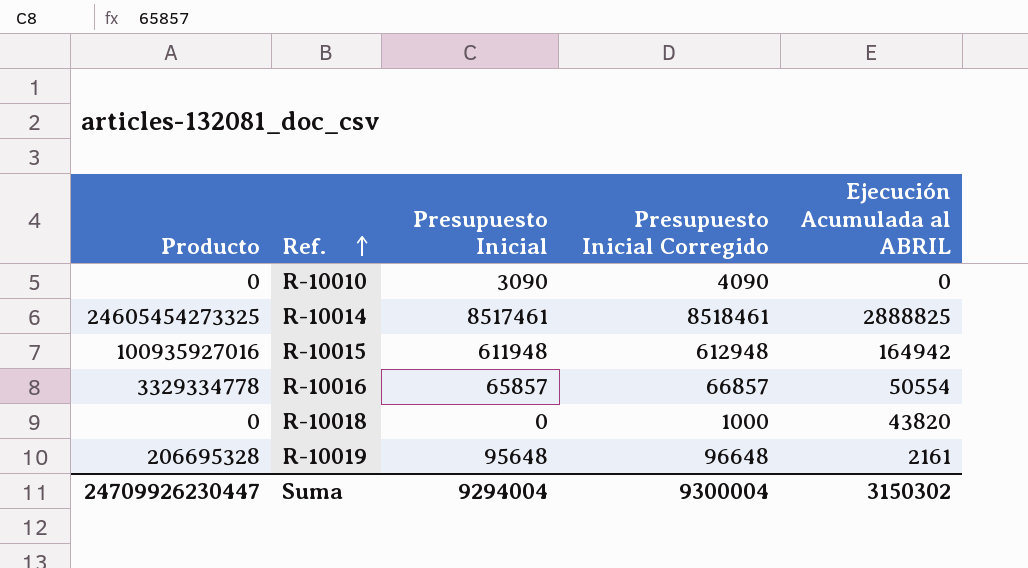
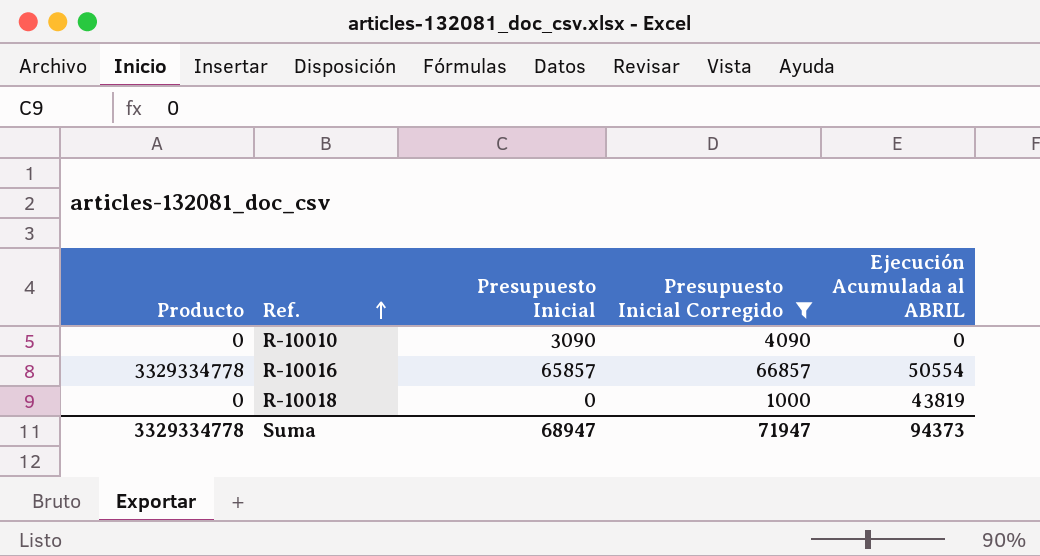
filter: none -> Presupuesto Inicial Corregido <= 66857
R-10018 | Ejecución Acumulada al ABRIL: 43820 -> 43819
Suma | Producto: 24709926230447 -> 3329334778
Suma | Presupuesto Inicial: 9294004 -> 68947
Suma | Presupuesto Inicial Corregido: 9300004 -> 71947
Suma | Ejecución Acumulada al ABRIL: 3150302 -> 94373

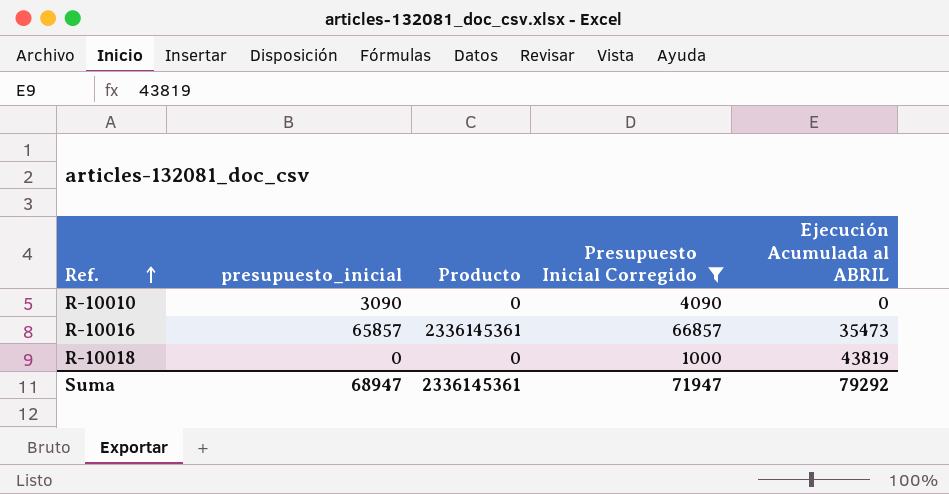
column name: Presupuesto Inicial -> presupuesto_inicial
column Producto | position: 1 -> 3
R-10016 | Producto: 3329334778 -> 2336145361
R-10016 | Ejecución Acumulada al ABRIL: 50554 -> 35473
Suma | Producto: 3329334778 -> 2336145361
Suma | Ejecución Acumulada al ABRIL: 94373 -> 79292

